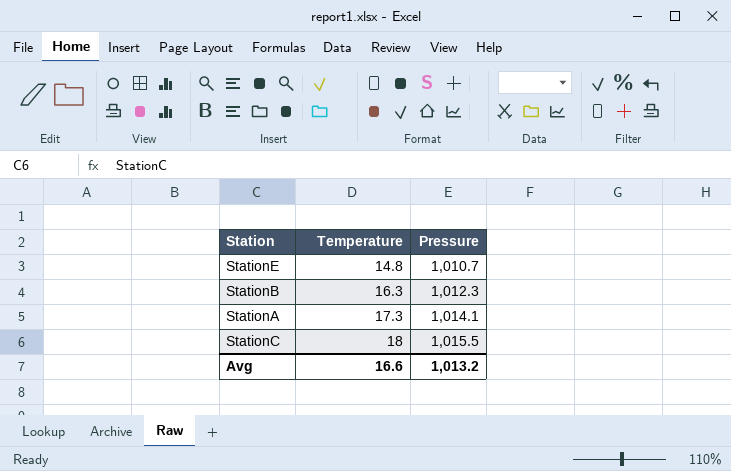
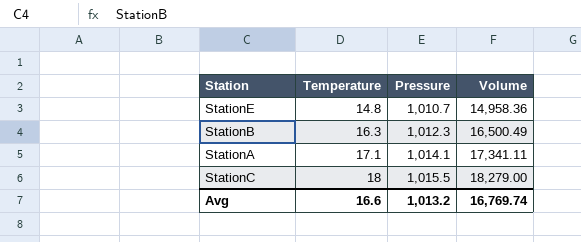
column Volume | formula: none -> [Temperature] * [Pressure]
StationA | Temperature: 17.3 -> 17.1

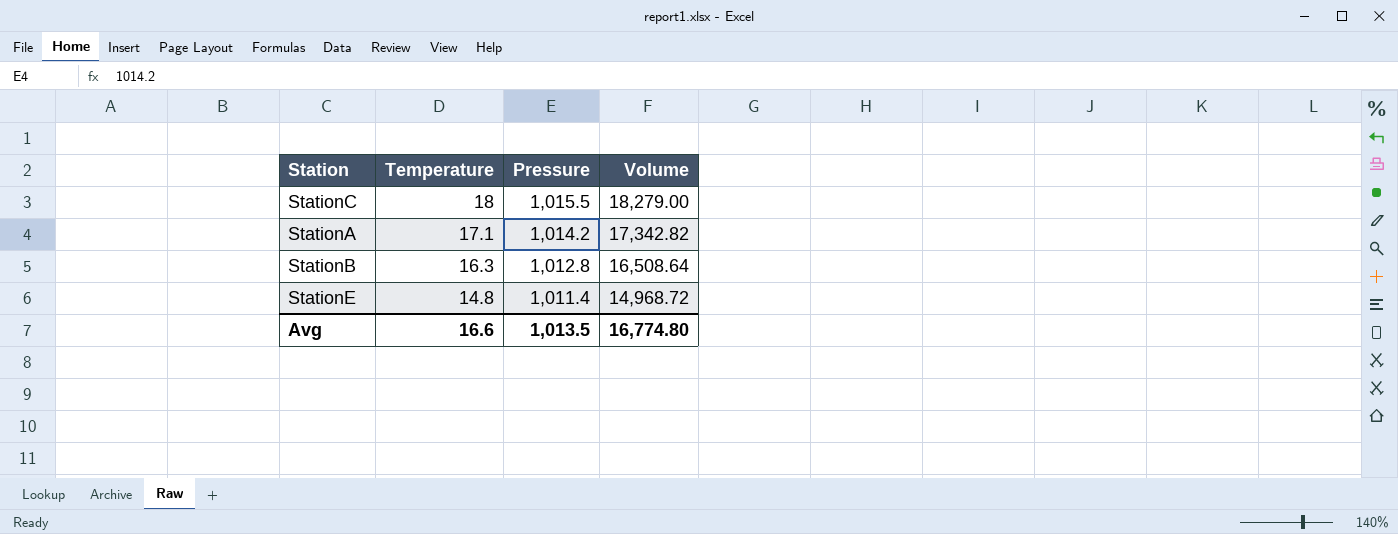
row order: Temperature ascending -> Temperature descending
StationA | Pressure: 1,014.1 -> 1,014.2
StationA | Volume: 17,341.11 -> 17,342.82
StationB | Pressure: 1,012.3 -> 1,012.8
StationB | Volume: 16,500.49 -> 16,508.64
StationE | Pressure: 1,010.7 -> 1,011.4
StationE | Volume: 14,958.36 -> 14,968.72
Avg | Pressure: 1,013.2 -> 1,013.5
Avg | Volume: 16,769.74 -> 16,774.80

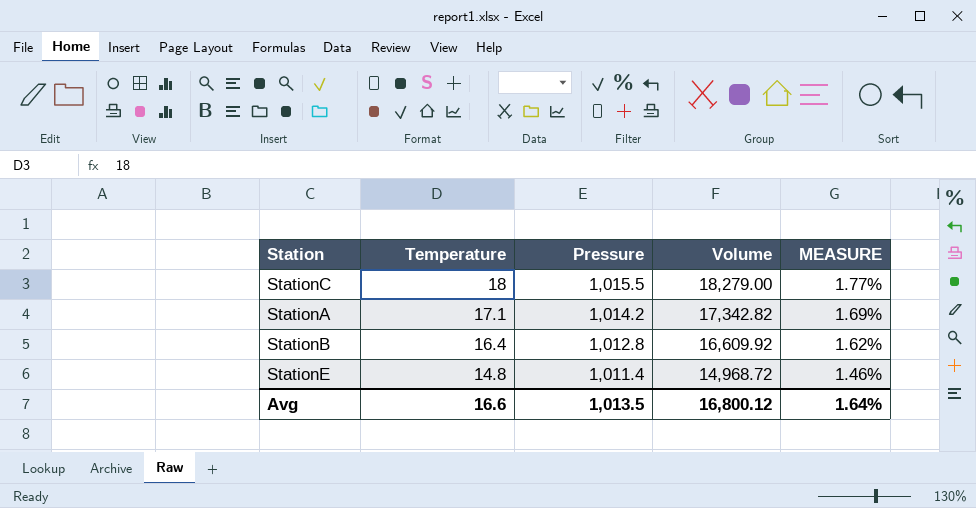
column MEASURE | formula: none -> [Temperature] / [Pressure]
StationB | Temperature: 16.3 -> 16.4
StationB | Volume: 16,508.64 -> 16,609.92
Avg | Volume: 16,774.80 -> 16,800.12

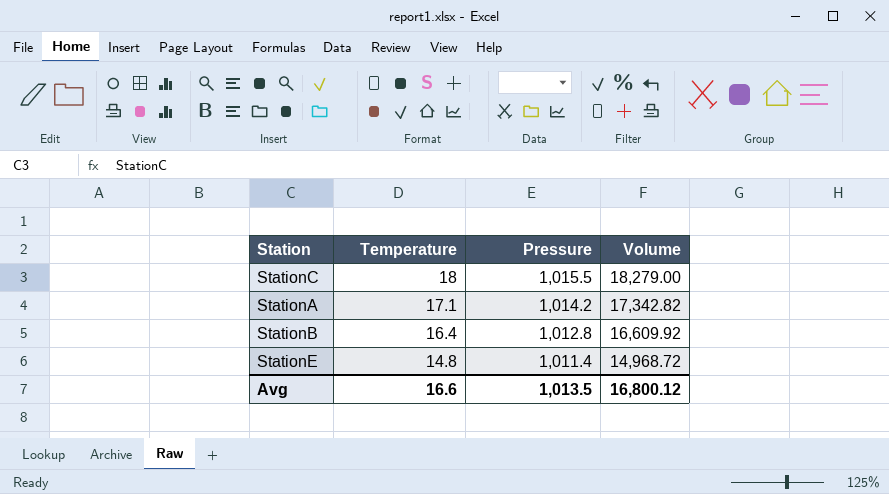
column MEASURE | formula: [Temperature] / [Pressure] -> none

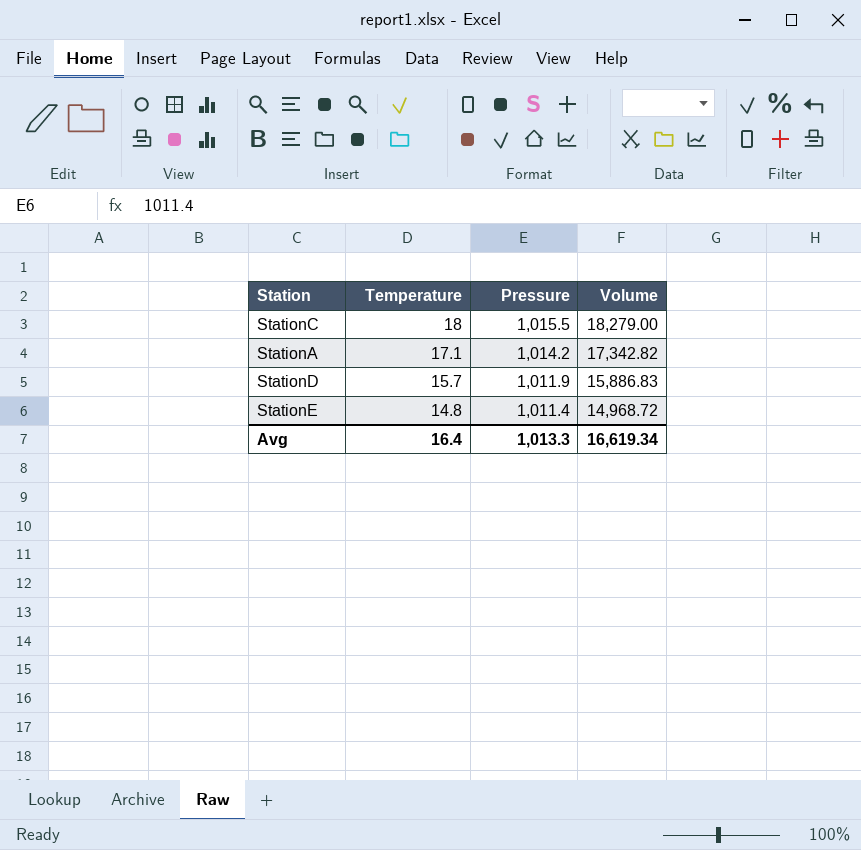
row StationB: 16.4 | 1,012.8 | 16,609.92 -> none
row StationD: none -> 15.7 | 1,011.9 | 15,886.83
Avg | Temperature: 16.6 -> 16.4
Avg | Pressure: 1,013.5 -> 1,013.3
Avg | Volume: 16,800.12 -> 16,619.34

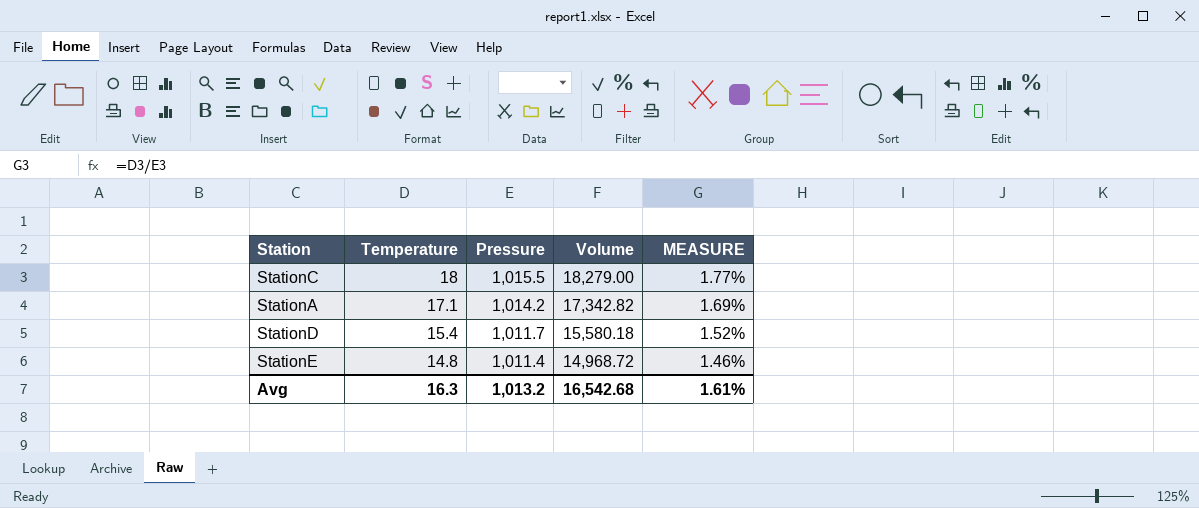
column MEASURE | formula: none -> [Temperature] / [Pressure]
StationD | Temperature: 15.7 -> 15.4
StationD | Pressure: 1,011.9 -> 1,011.7
StationD | Volume: 15,886.83 -> 15,580.18
Avg | Temperature: 16.4 -> 16.3
Avg | Pressure: 1,013.3 -> 1,013.2
Avg | Volume: 16,619.34 -> 16,542.68

